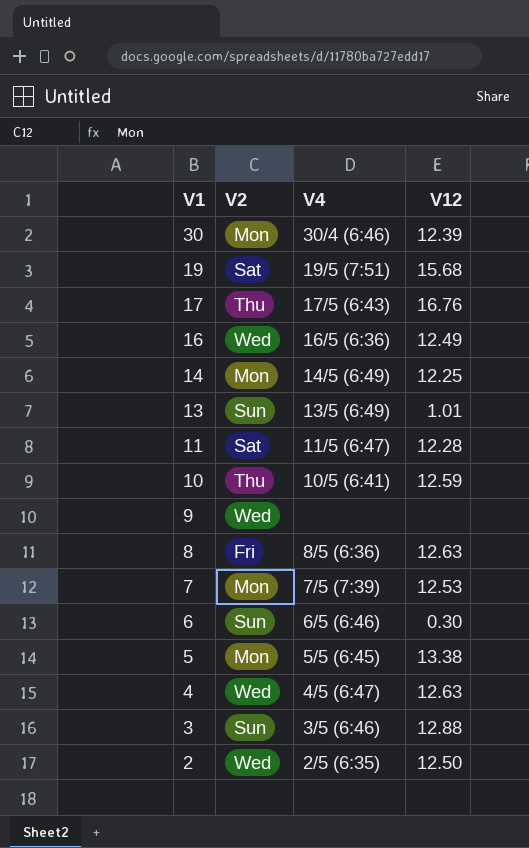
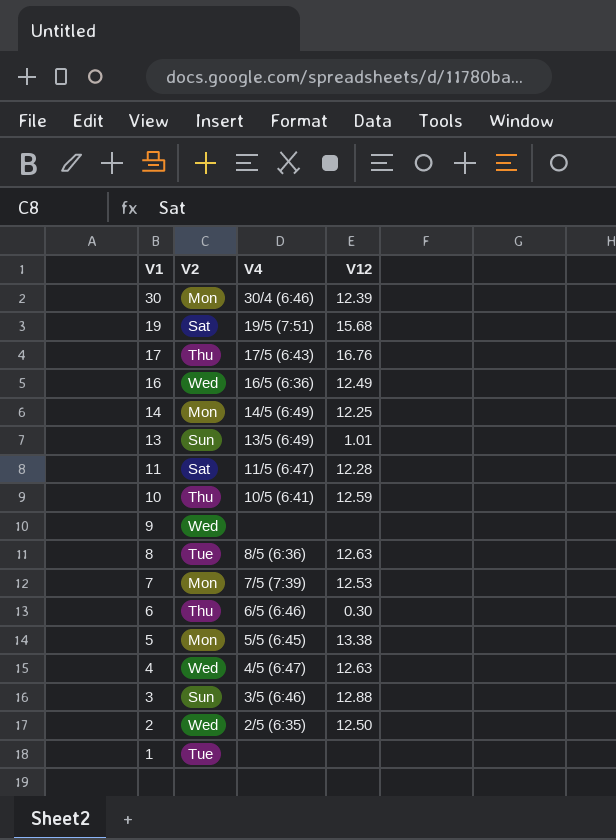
8 | V2: Fri -> Tue
6 | V2: Sun -> Thu
row 1: none -> Tue | none | none

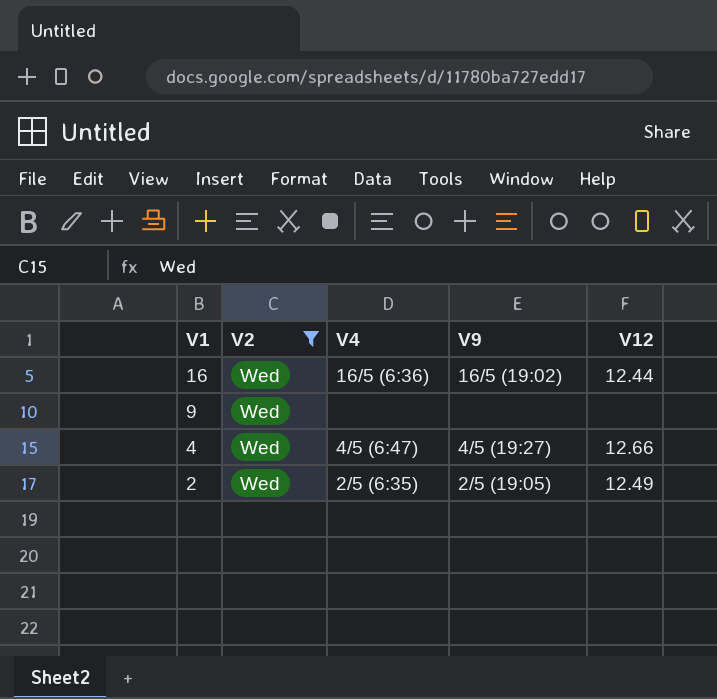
filter: none -> V2 = Wed
column V9 | position: none -> 4
16 | V12: 12.49 -> 12.44
4 | V12: 12.63 -> 12.66
2 | V12: 12.50 -> 12.49

